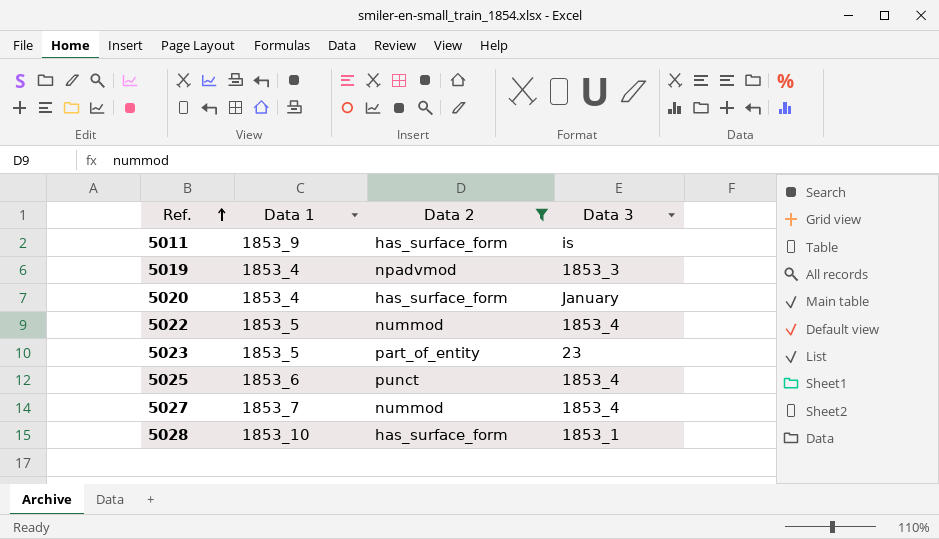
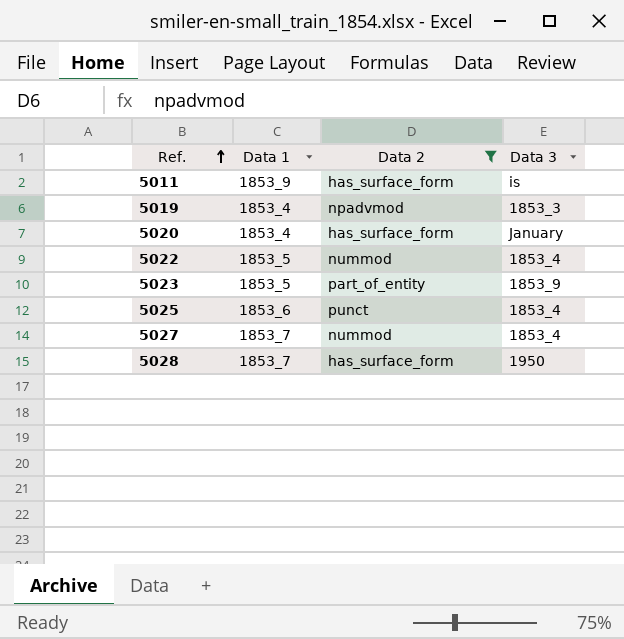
5023 | Data 3: 23 -> 1853_9
5028 | Data 1: 1853_10 -> 1853_7
5028 | Data 3: 1853_1 -> 1950

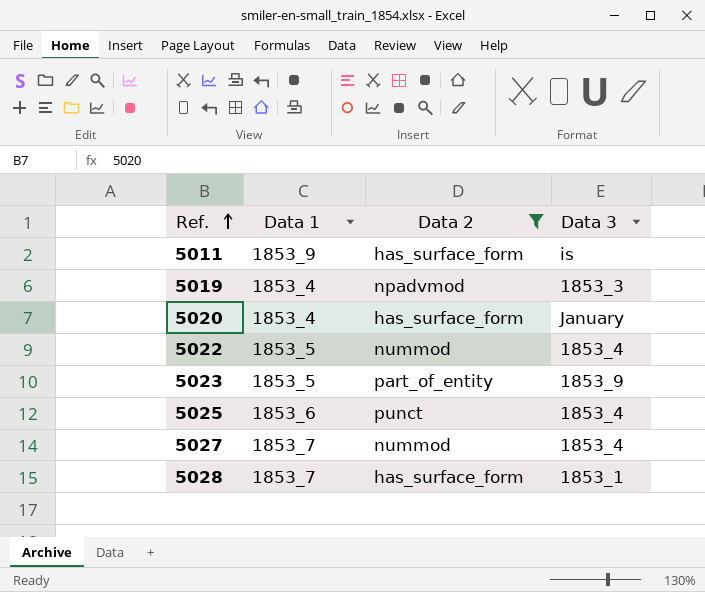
5028 | Data 3: 1950 -> 1853_1

